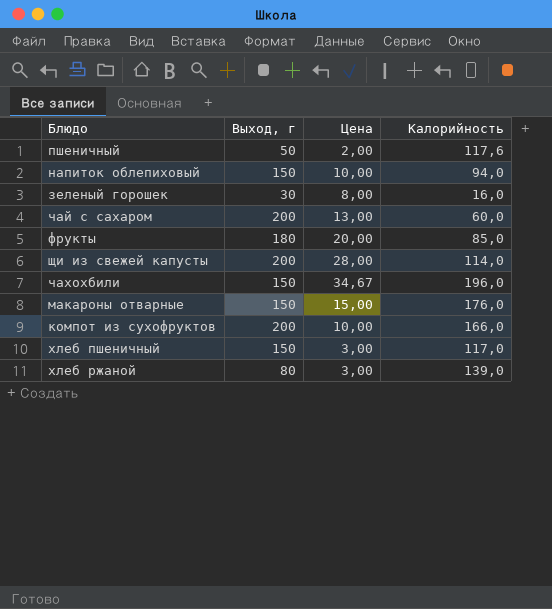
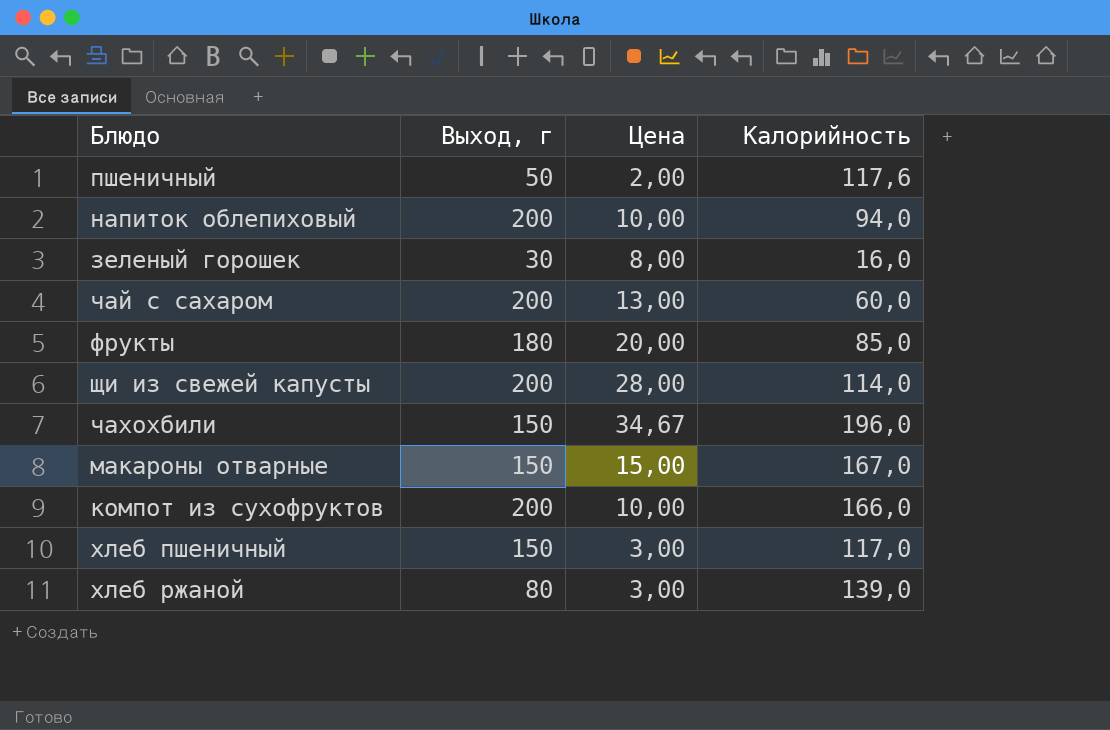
напиток облепиховый | Выход, г: 150 -> 200
макароны отварные | Калорийность: 176,0 -> 167,0

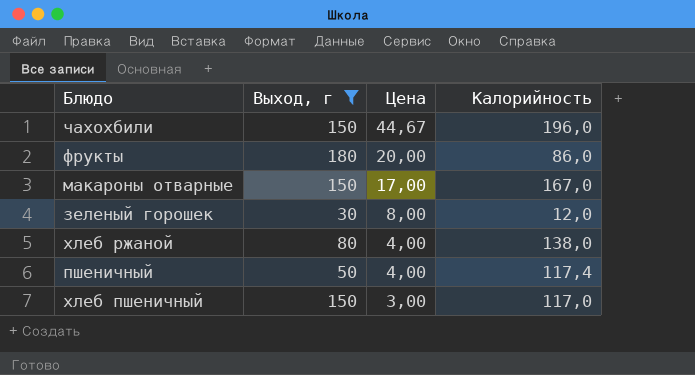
filter: none -> Выход, г != 200
row order: none -> Цена descending
чахохбили | Цена: 34,67 -> 44,67
фрукты | Калорийность: 85,0 -> 86,0
макароны отварные | Цена: 15,00 -> 17,00
зеленый горошек | Калорийность: 16,0 -> 12,0
хлеб ржаной | Цена: 3,00 -> 4,00
хлеб ржаной | Калорийность: 139,0 -> 138,0
пшеничный | Цена: 2,00 -> 4,00
пшеничный | Калорийность: 117,6 -> 117,4

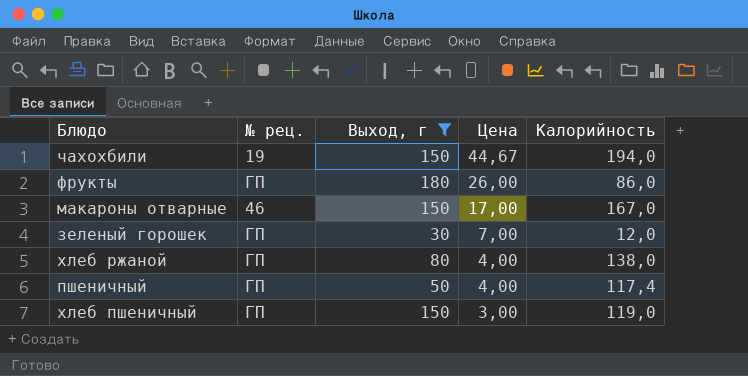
column № рец. | position: none -> 2
чахохбили | Калорийность: 196,0 -> 194,0
фрукты | Цена: 20,00 -> 26,00
зеленый горошек | Цена: 8,00 -> 7,00
хлеб пшеничный | Калорийность: 117,0 -> 119,0

